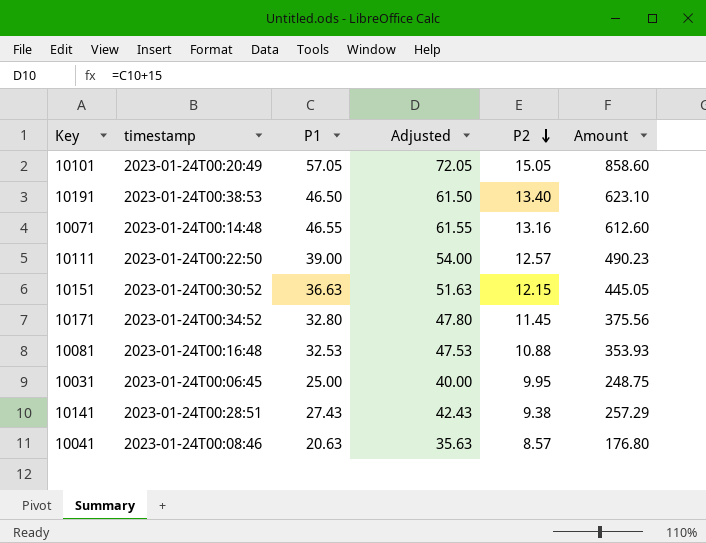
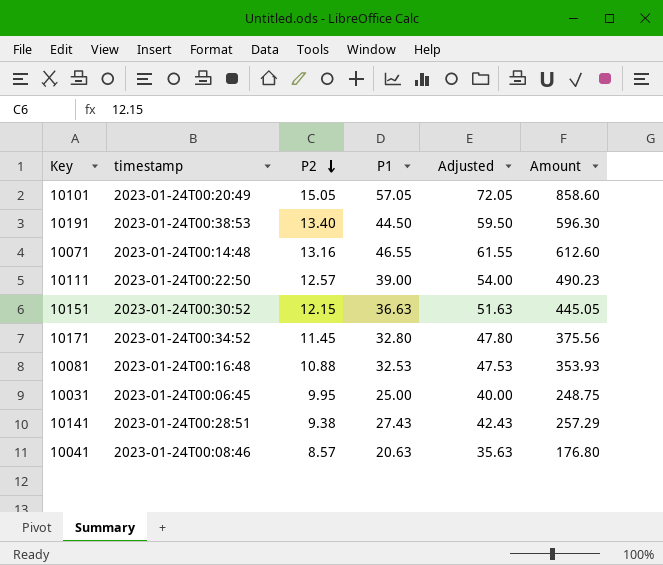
column P2 | position: 5 -> 3
10191 | P1: 46.50 -> 44.50
10191 | Adjusted: 61.50 -> 59.50
10191 | Amount: 623.10 -> 596.30

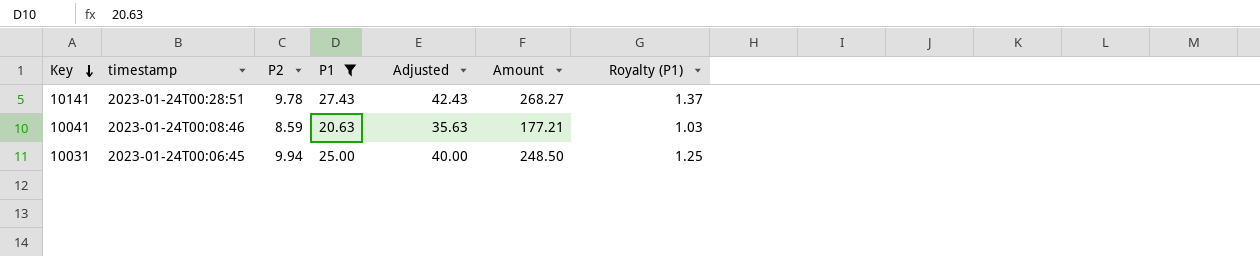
filter: none -> P1 <= 27.43
row order: P2 descending -> Key descending
column Royalty (P1) | formula: none -> [P1] * 0.05
10141 | P2: 9.38 -> 9.78
10141 | Amount: 257.29 -> 268.27
10041 | P2: 8.57 -> 8.59
10041 | Amount: 176.80 -> 177.21
10031 | P2: 9.95 -> 9.94
10031 | Amount: 248.75 -> 248.50

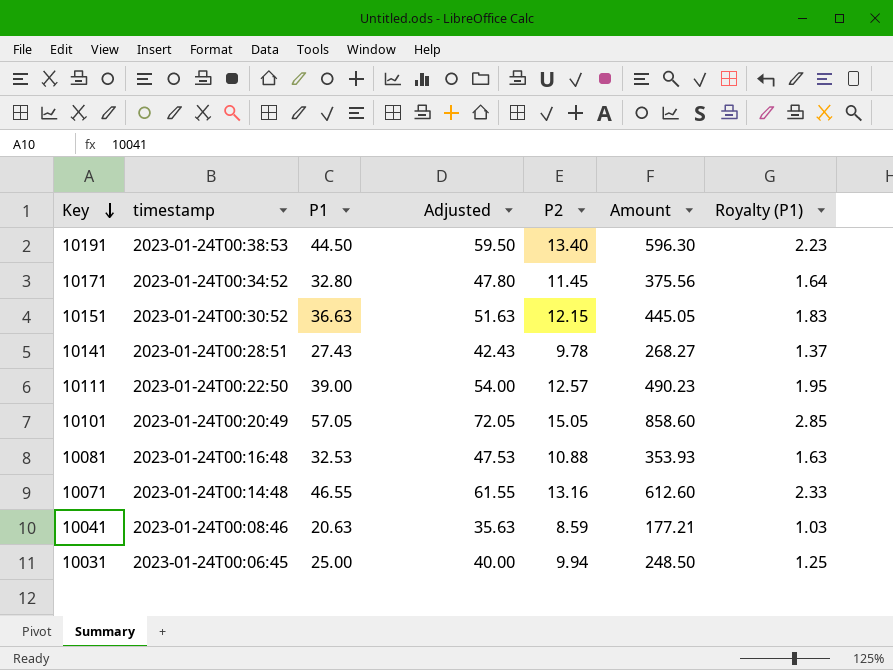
filter: P1 <= 27.43 -> none
column P2 | position: 3 -> 5

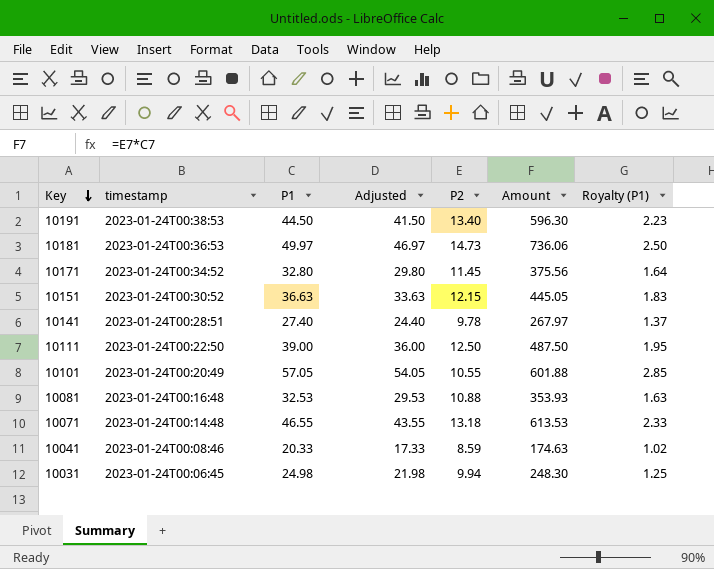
column Adjusted | formula: [P1] + 15 -> [P1] - 3
row 10181: none -> 2023-01-24T00:36:53 | 49.97 | 46.97 | 14.73 | 736.06 | 2.50
10141 | P1: 27.43 -> 27.40
10141 | Amount: 268.27 -> 267.97
10111 | P2: 12.57 -> 12.50
10111 | Amount: 490.23 -> 487.50
10101 | P2: 15.05 -> 10.55
10101 | Amount: 858.60 -> 601.88
10071 | P2: 13.16 -> 13.18
10071 | Amount: 612.60 -> 613.53
10041 | P1: 20.63 -> 20.33
10041 | Amount: 177.21 -> 174.63
10041 | Royalty (P1): 1.03 -> 1.02
10031 | P1: 25.00 -> 24.98
10031 | Amount: 248.50 -> 248.30

